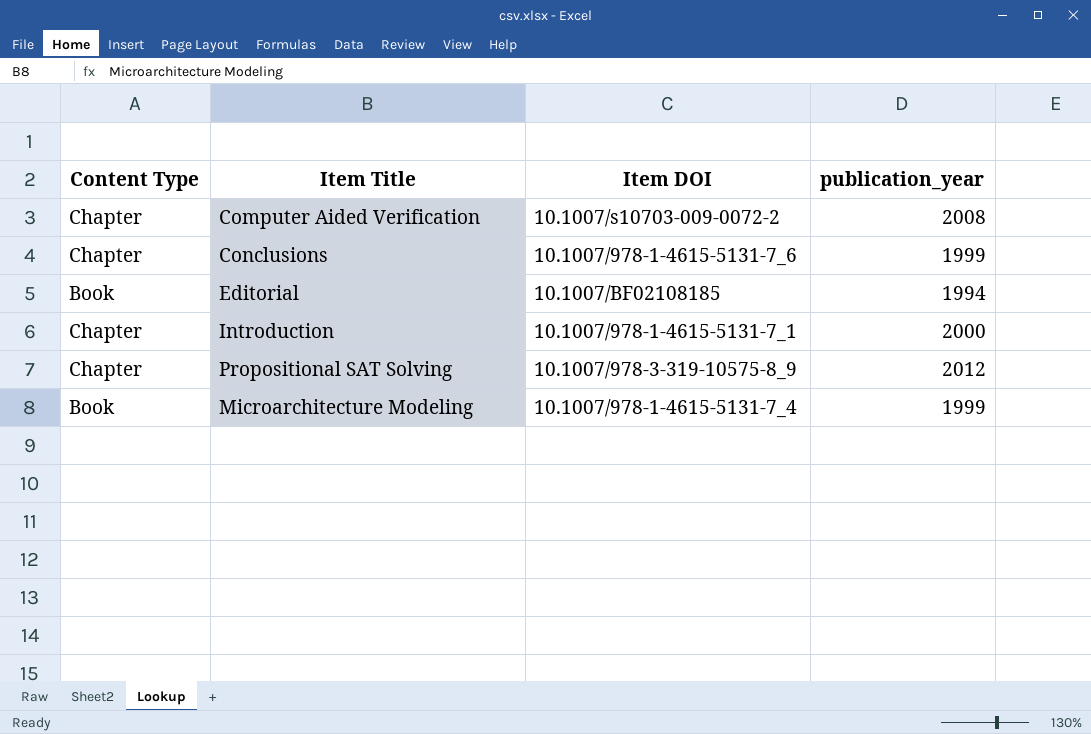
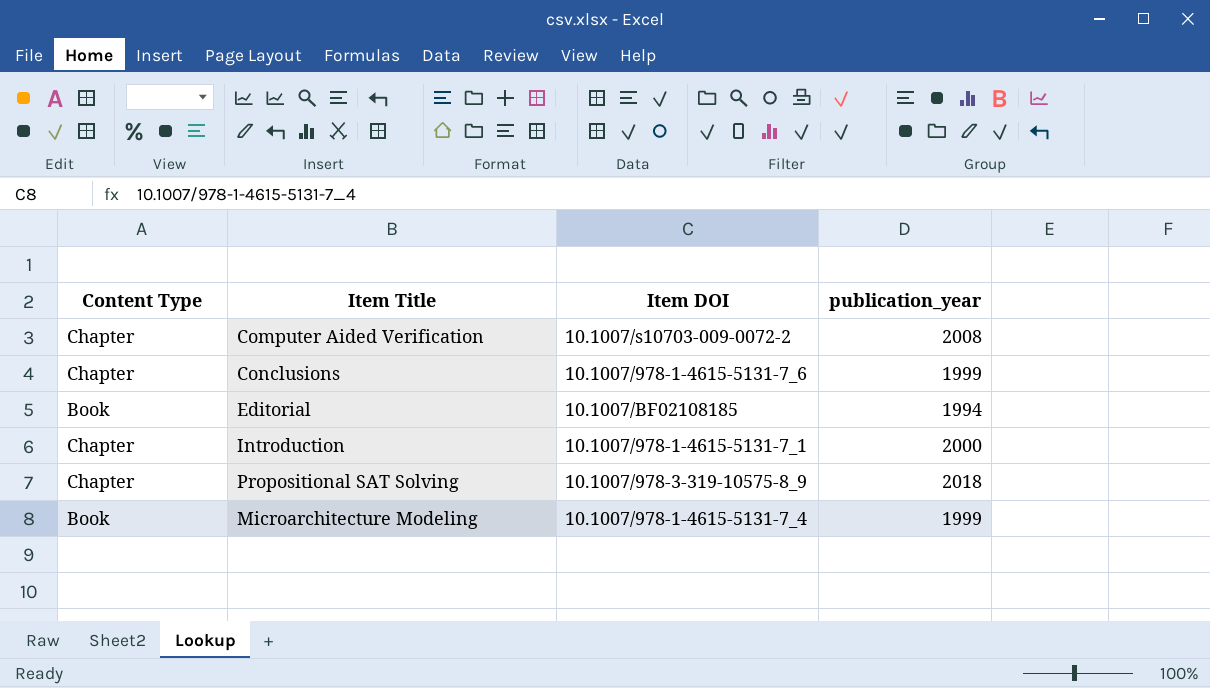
Propositional SAT Solving | publication_year: 2012 -> 2018

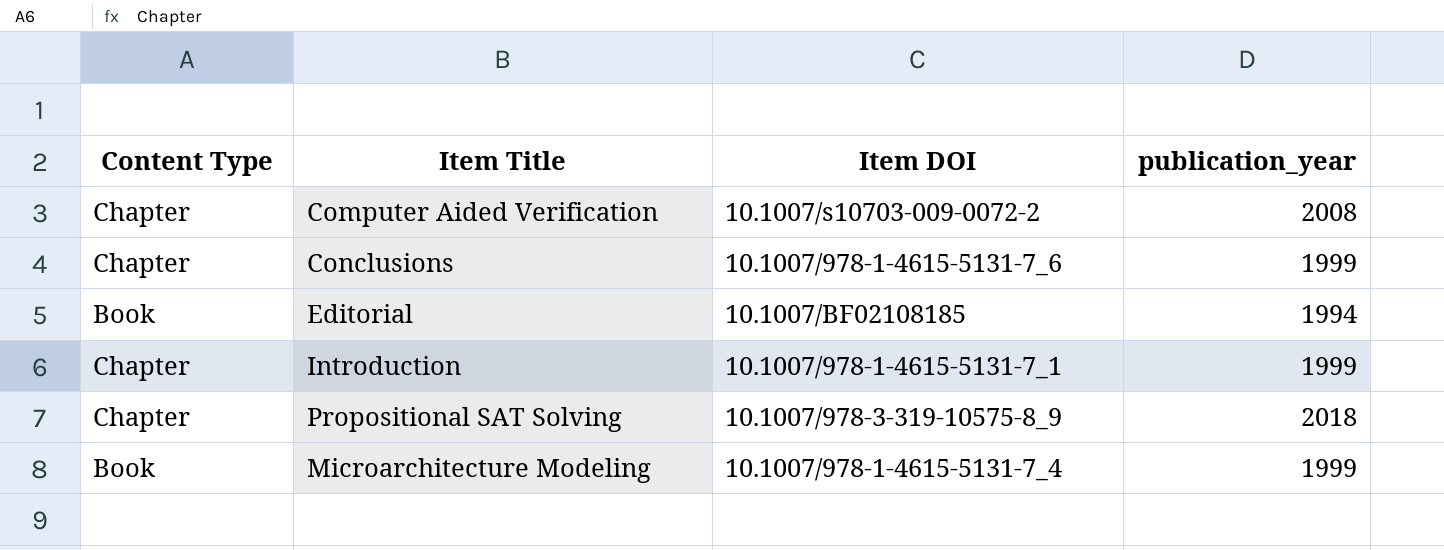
Introduction | publication_year: 2000 -> 1999

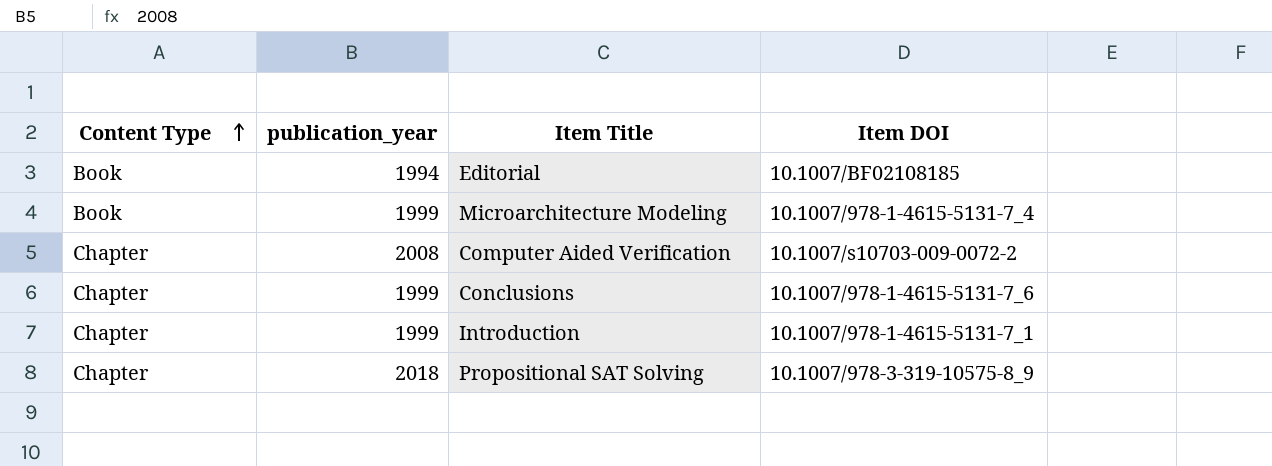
row order: none -> Content Type ascending
column publication_year | position: 4 -> 2

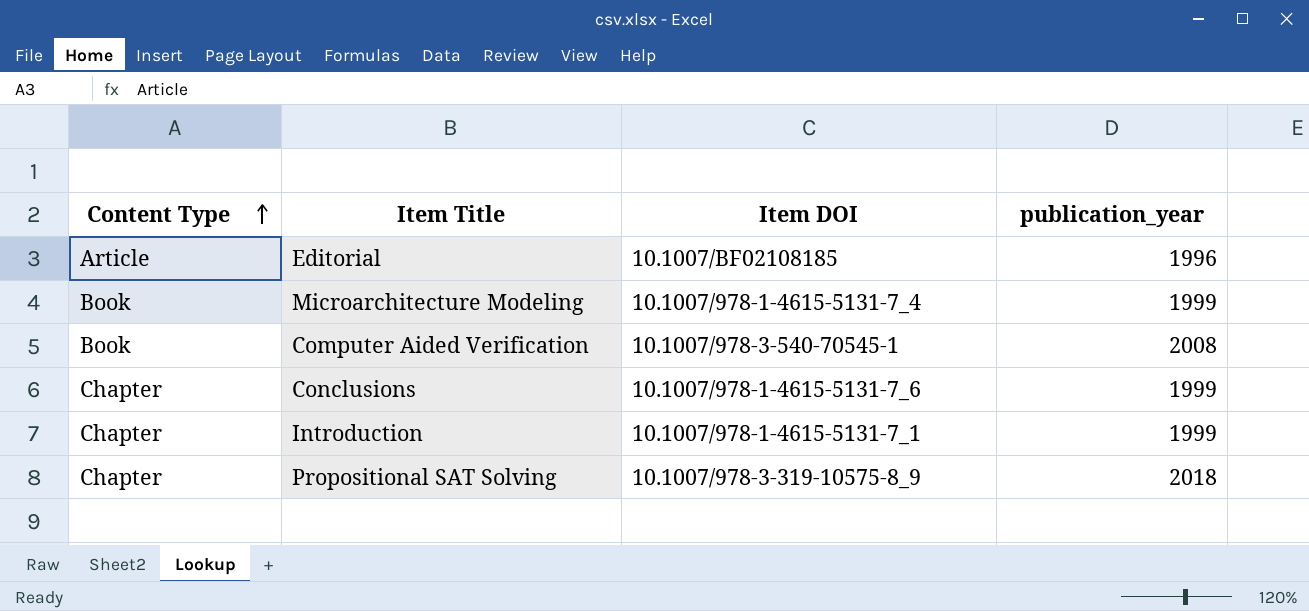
column publication_year | position: 2 -> 4
Editorial | Content Type: Book -> Article
Editorial | publication_year: 1994 -> 1996
Computer Aided Verification | Content Type: Chapter -> Book
Computer Aided Verification | Item DOI: 10.1007/s10703-009-0072-2 -> 10.1007/978-3-540-70545-1

